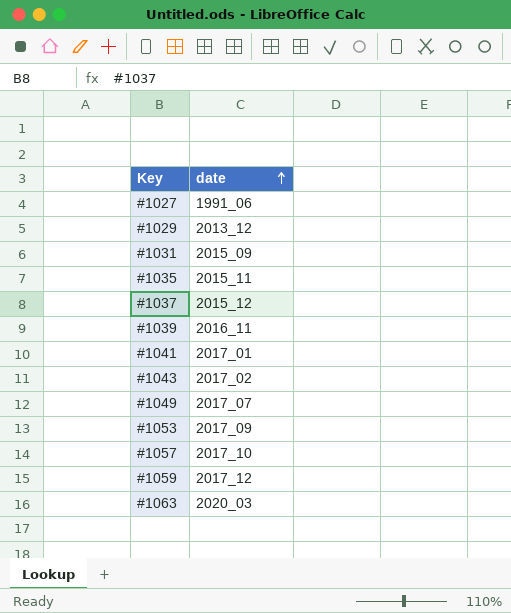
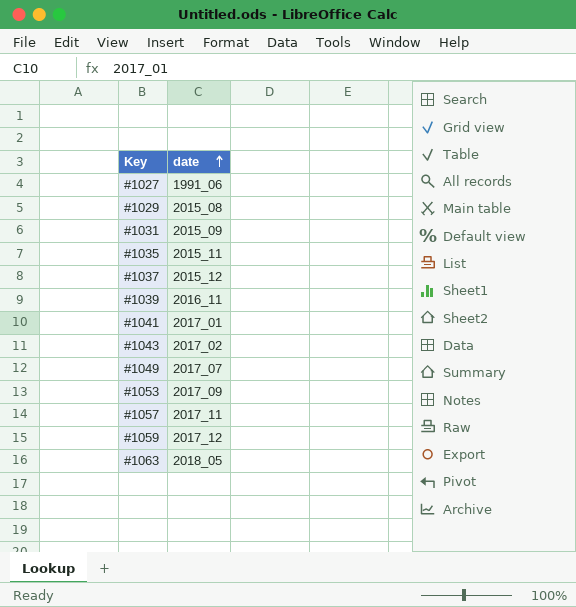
#1029 | date: 2013_12 -> 2015_08
#1057 | date: 2017_10 -> 2017_11
#1063 | date: 2020_03 -> 2018_05

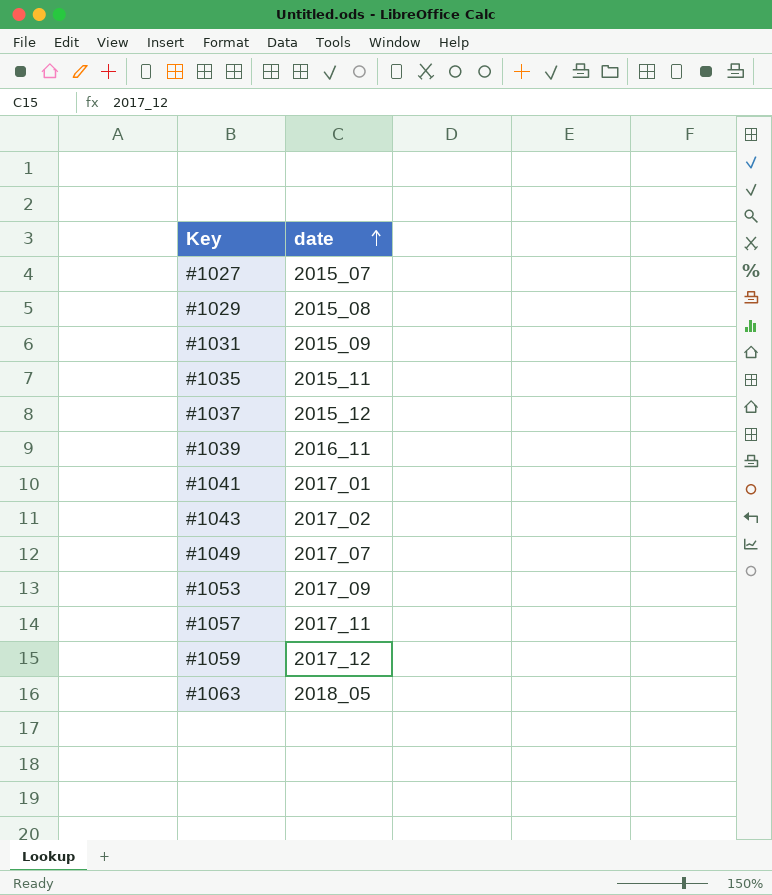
#1027 | date: 1991_06 -> 2015_07

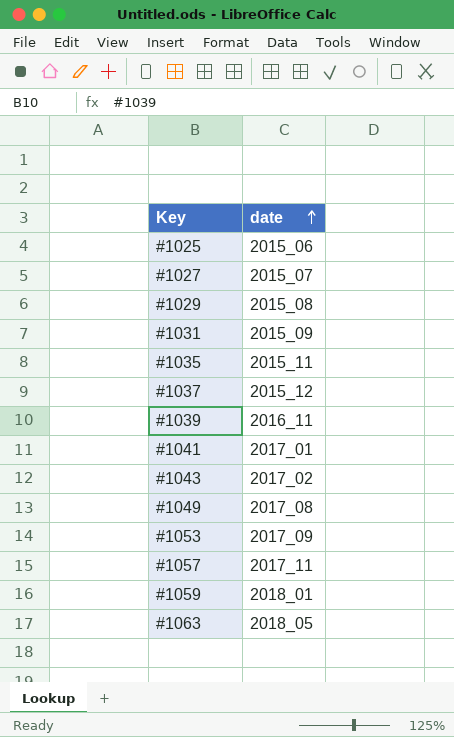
row #1025: none -> 2015_06
#1049 | date: 2017_07 -> 2017_08
#1059 | date: 2017_12 -> 2018_01

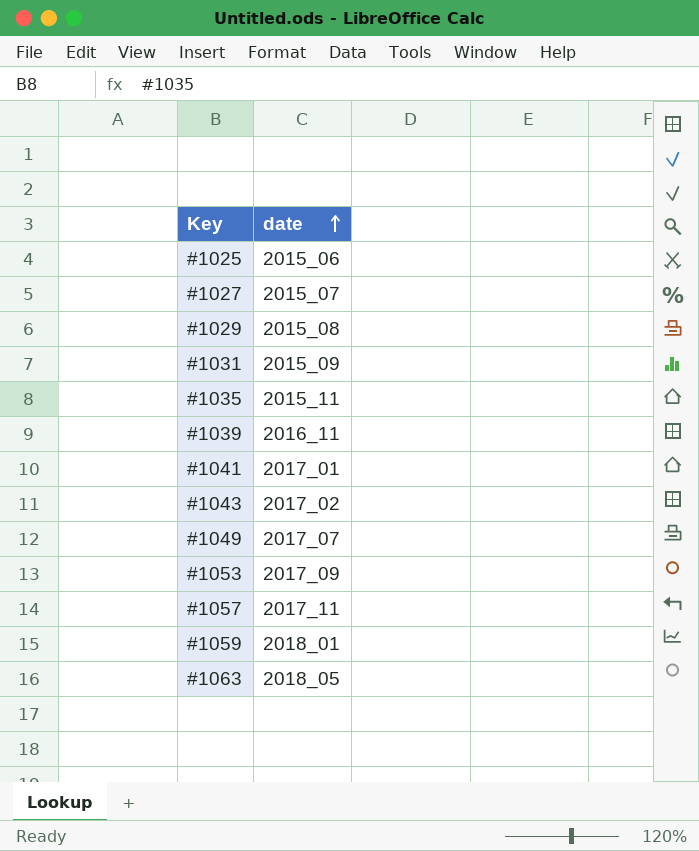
row #1037: 2015_12 -> none
#1049 | date: 2017_08 -> 2017_07

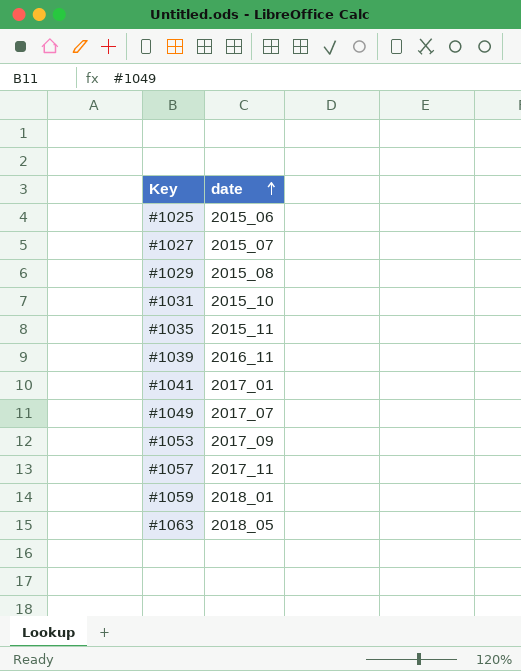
row #1043: 2017_02 -> none
#1031 | date: 2015_09 -> 2015_10

